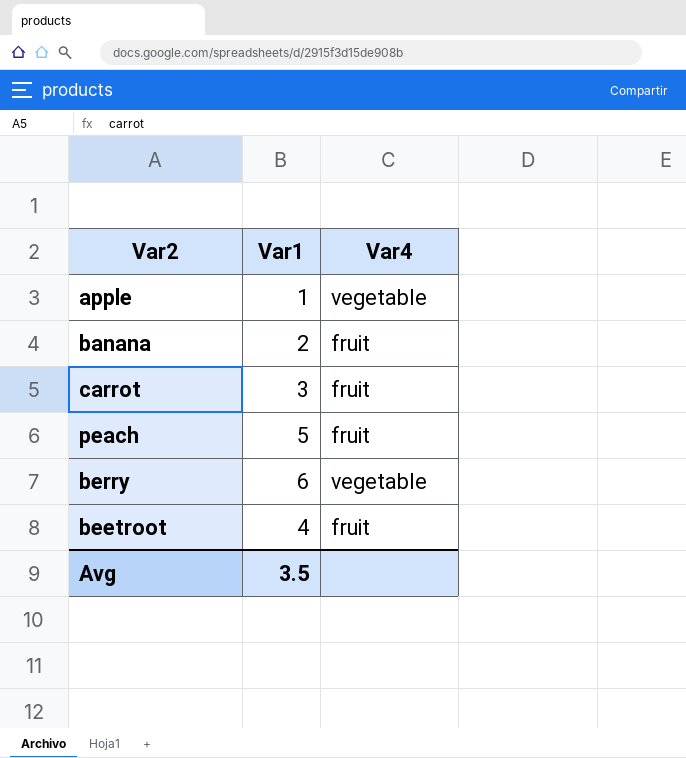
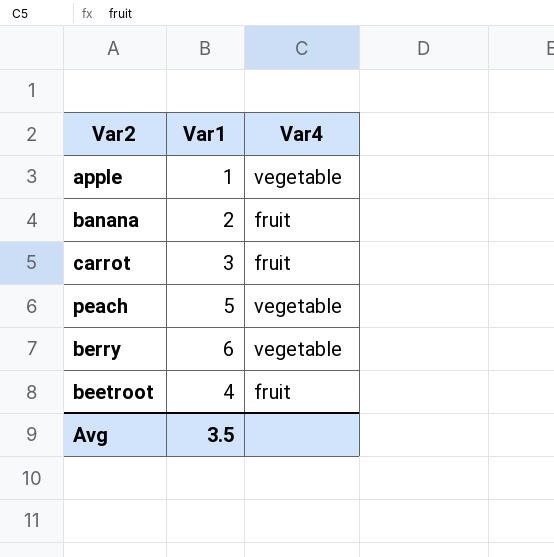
peach | Var4: fruit -> vegetable

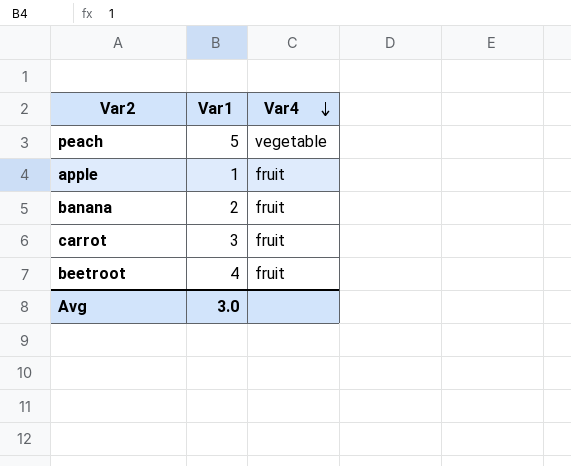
row order: none -> Var4 descending
row berry: 6 | vegetable -> none
apple | Var4: vegetable -> fruit
Avg | Var1: 3.5 -> 3.0

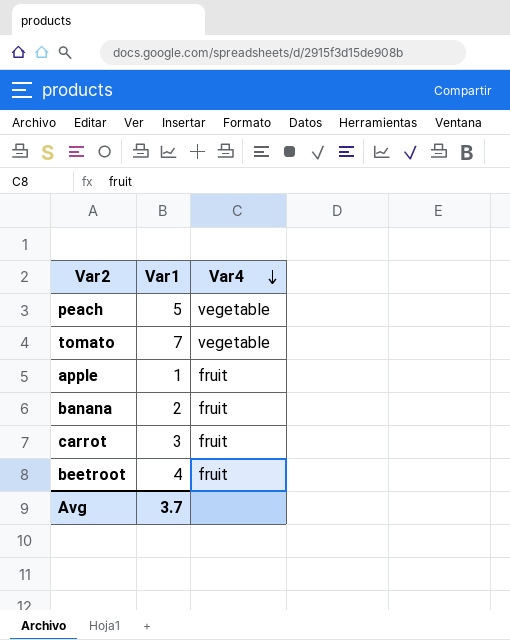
row tomato: none -> 7 | vegetable
Avg | Var1: 3.0 -> 3.7

